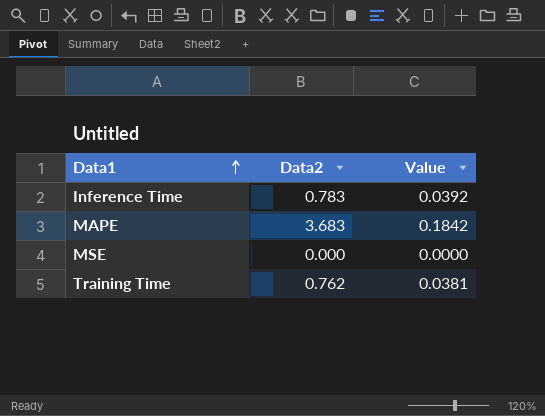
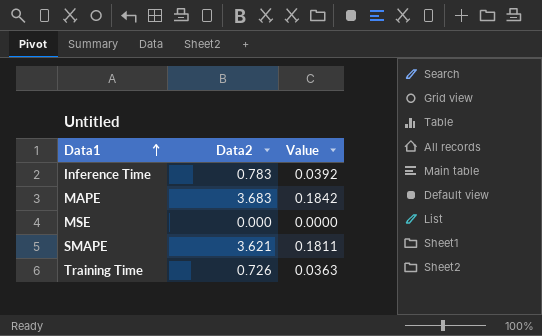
row SMAPE: none -> 3.621 | 0.1811
Training Time | Data2: 0.762 -> 0.726
Training Time | Value: 0.0381 -> 0.0363

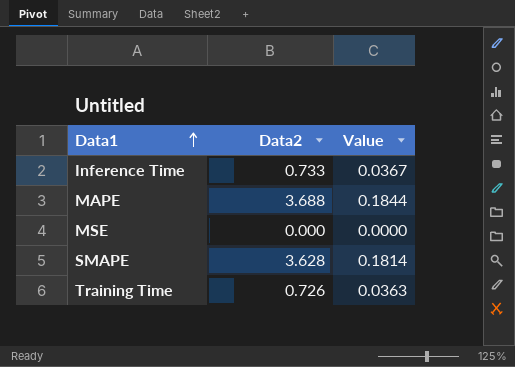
Inference Time | Data2: 0.783 -> 0.733
Inference Time | Value: 0.0392 -> 0.0367
MAPE | Data2: 3.683 -> 3.688
MAPE | Value: 0.1842 -> 0.1844
SMAPE | Data2: 3.621 -> 3.628
SMAPE | Value: 0.1811 -> 0.1814

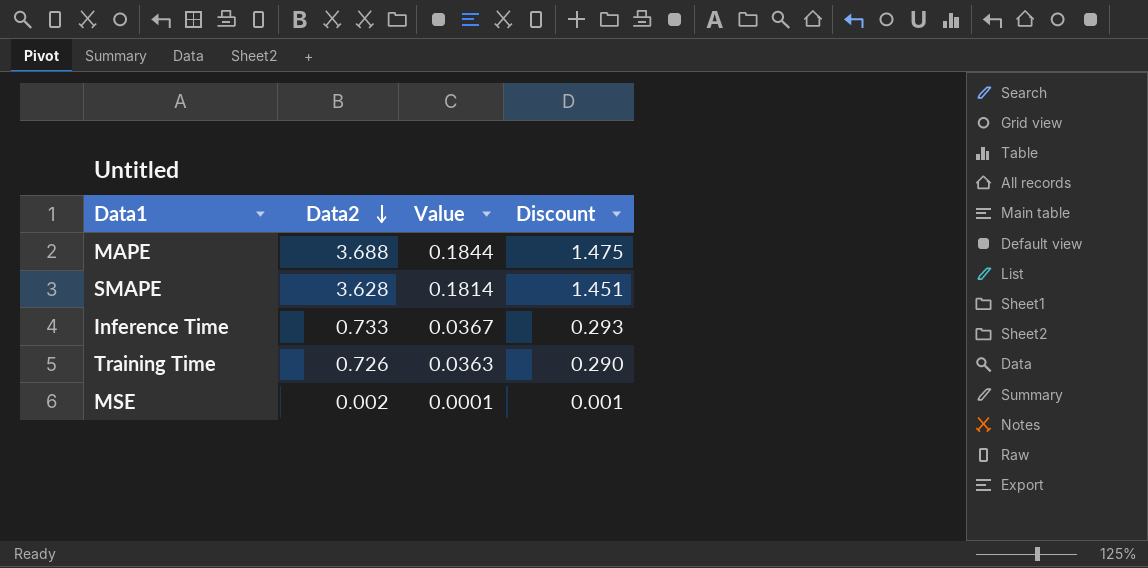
row order: Data1 ascending -> Data2 descending
column Discount | formula: none -> [Data2] * 0.4
MSE | Data2: 0.000 -> 0.002
MSE | Value: 0.0000 -> 0.0001

